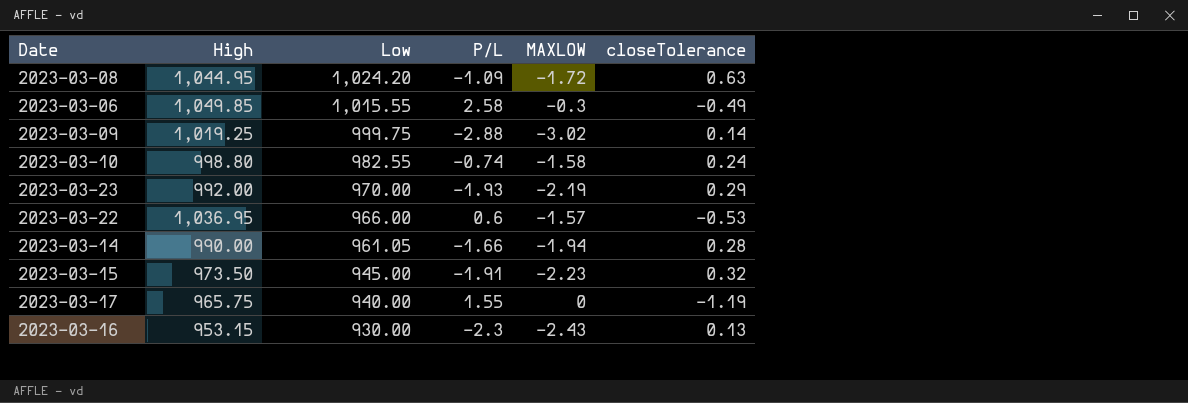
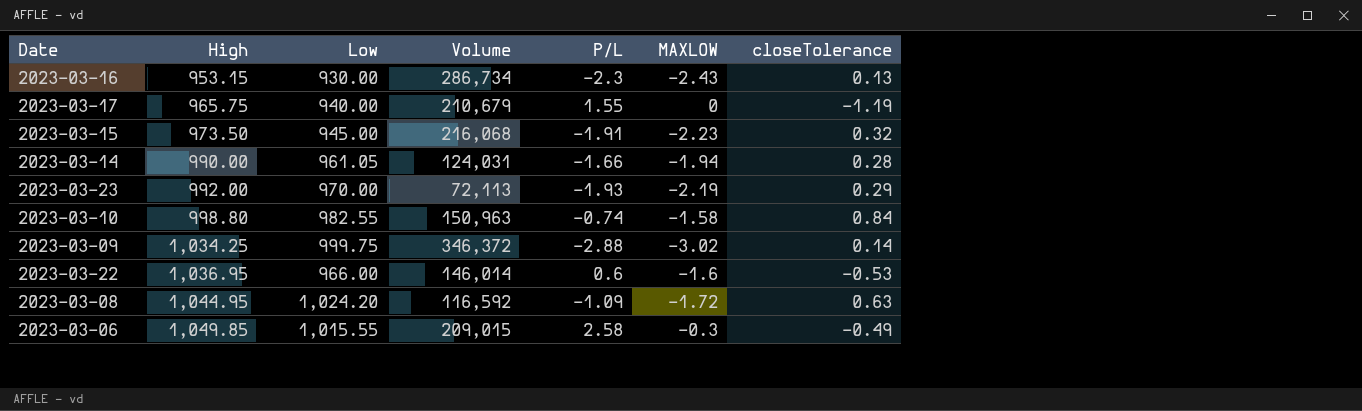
row order: Low descending -> High ascending
column Volume | position: none -> 4
2023-03-10 | closeTolerance: 0.24 -> 0.84
2023-03-09 | High: 1,019.25 -> 1,034.25
2023-03-22 | MAXLOW: -1.57 -> -1.6

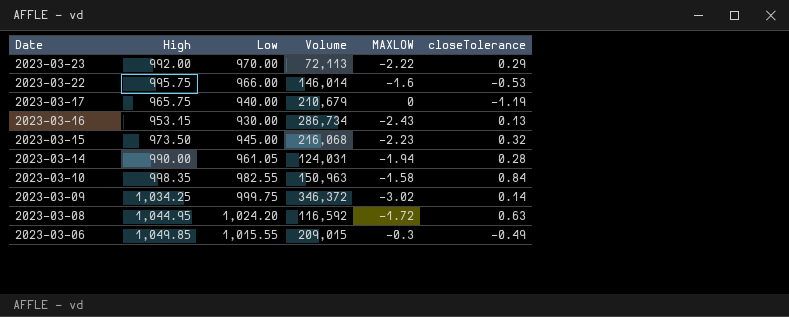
row order: High ascending -> Date descending
column P/L | position: 5 -> none
2023-03-23 | MAXLOW: -2.19 -> -2.22
2023-03-22 | High: 1,036.95 -> 995.75
2023-03-10 | High: 998.80 -> 998.35

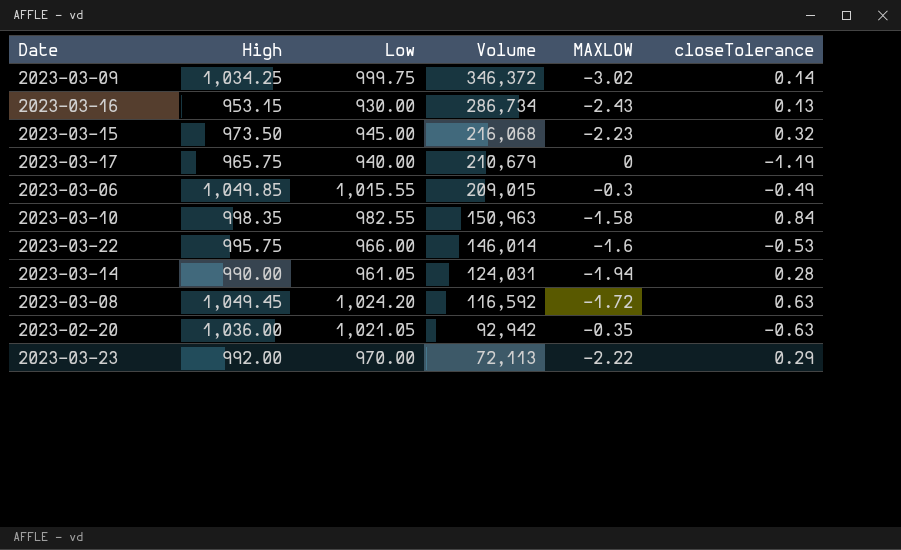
row order: Date descending -> Volume descending
2023-03-08 | High: 1,044.95 -> 1,049.45
row 2023-02-20: none -> 1,036.00 | 1,021.05 | 92,942 | -0.35 | -0.63

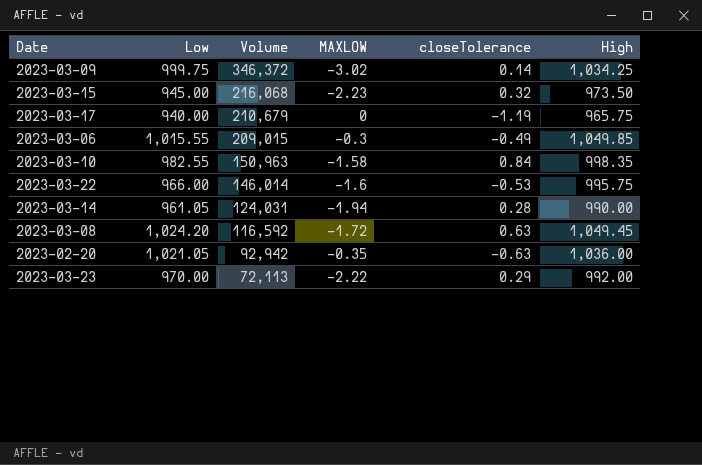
column High | position: 2 -> 6
row 2023-03-16: 953.15 | 930.00 | 286,734 | -2.43 | 0.13 -> none

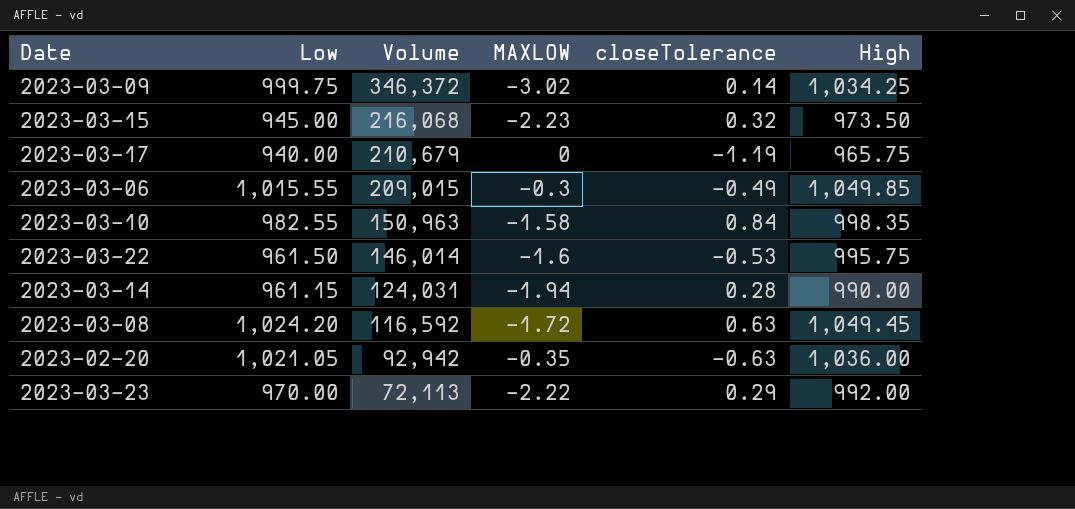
2023-03-22 | Low: 966.00 -> 961.50
2023-03-14 | Low: 961.05 -> 961.15

